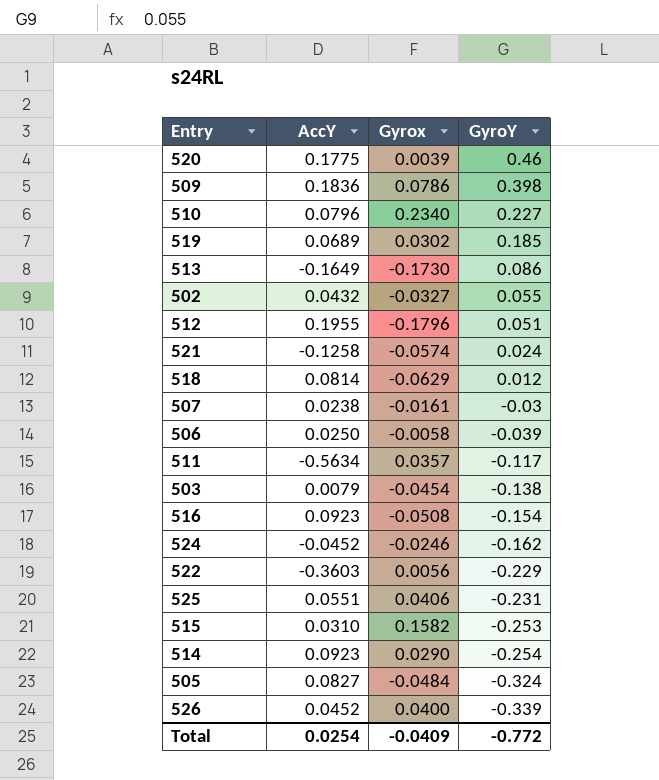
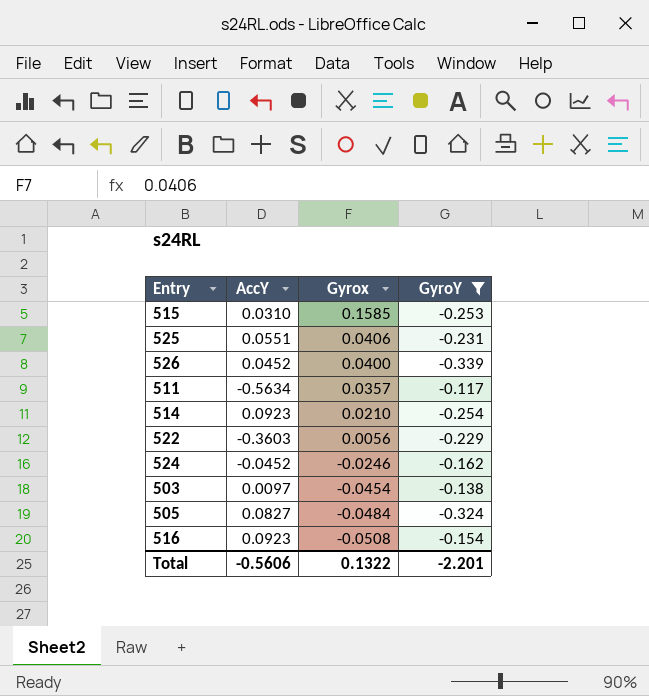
filter: none -> GyroY <= -0.117
row order: GyroY descending -> Gyrox descending
515 | Gyrox: 0.1582 -> 0.1585
514 | Gyrox: 0.0290 -> 0.0210
503 | AccY: 0.0079 -> 0.0097
Total | AccY: 0.0254 -> -0.5606
Total | Gyrox: -0.0409 -> 0.1322
Total | GyroY: -0.772 -> -2.201

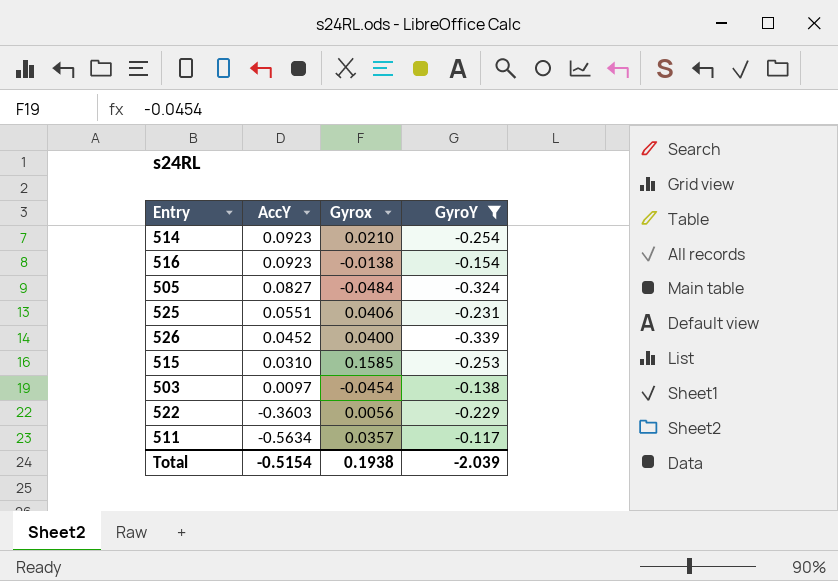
row order: Gyrox descending -> AccY descending
row 524: -0.0452 | -0.0246 | -0.162 -> none
516 | Gyrox: -0.0508 -> -0.0138
Total | AccY: -0.5606 -> -0.5154
Total | Gyrox: 0.1322 -> 0.1938
Total | GyroY: -2.201 -> -2.039

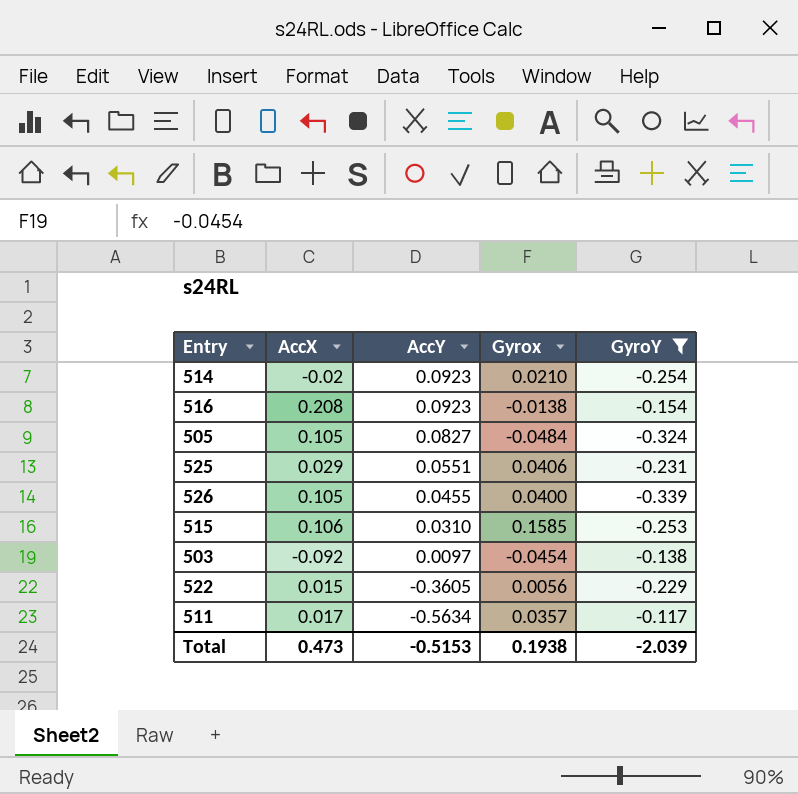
column AccX | position: none -> 2
526 | AccY: 0.0452 -> 0.0455
522 | AccY: -0.3603 -> -0.3605
Total | AccY: -0.5154 -> -0.5153

